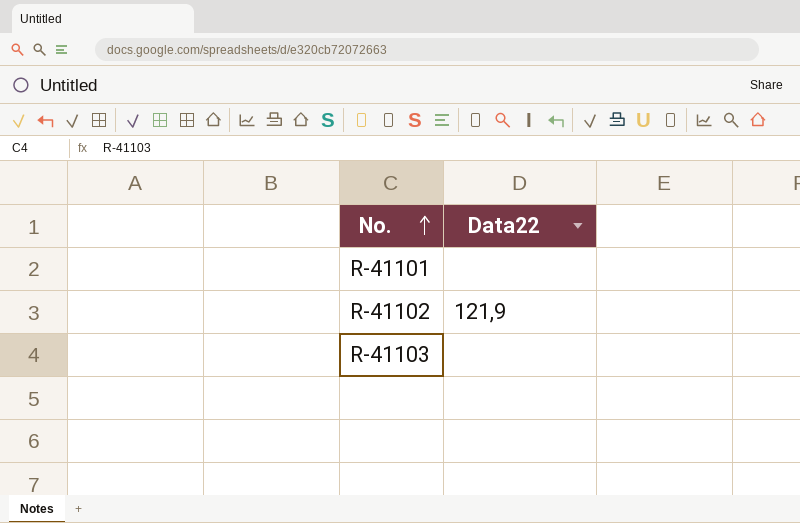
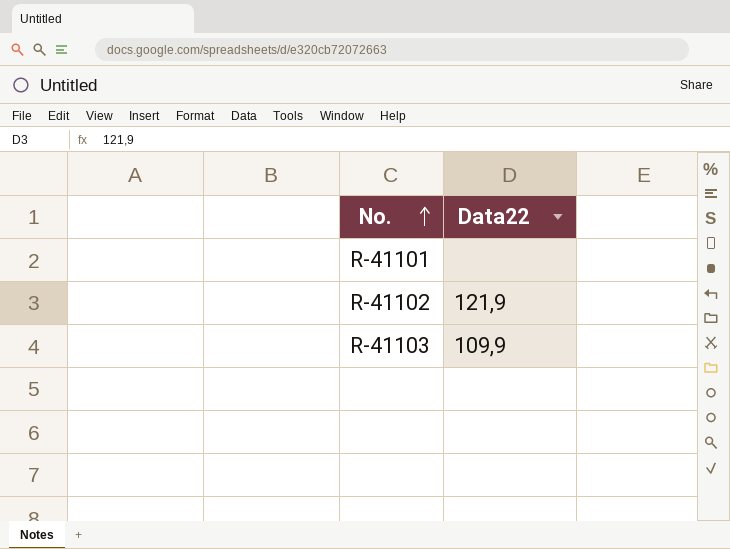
R-41103 | Data22: none -> 109,9

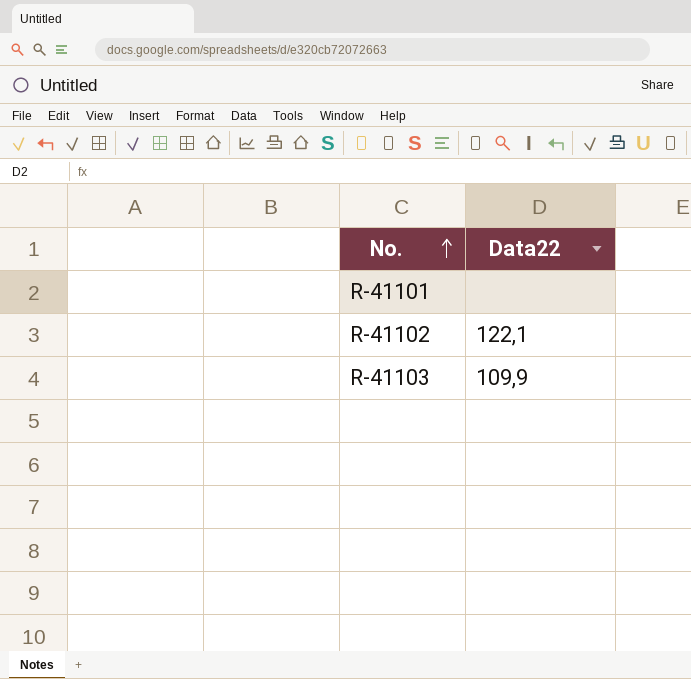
R-41102 | Data22: 121,9 -> 122,1

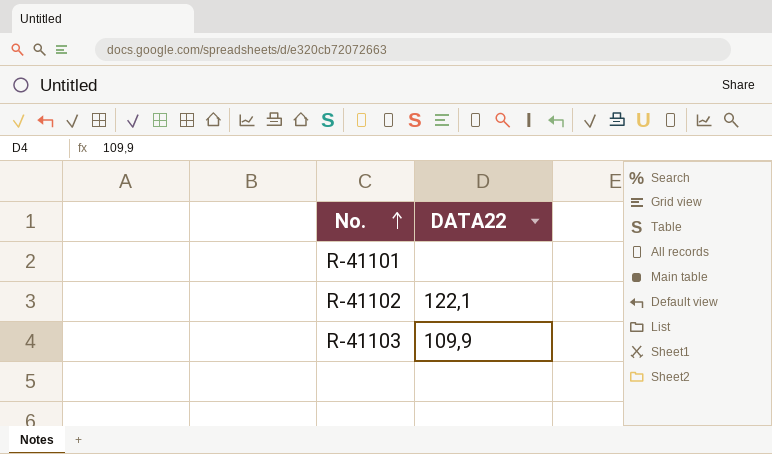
column name: Data22 -> DATA22

